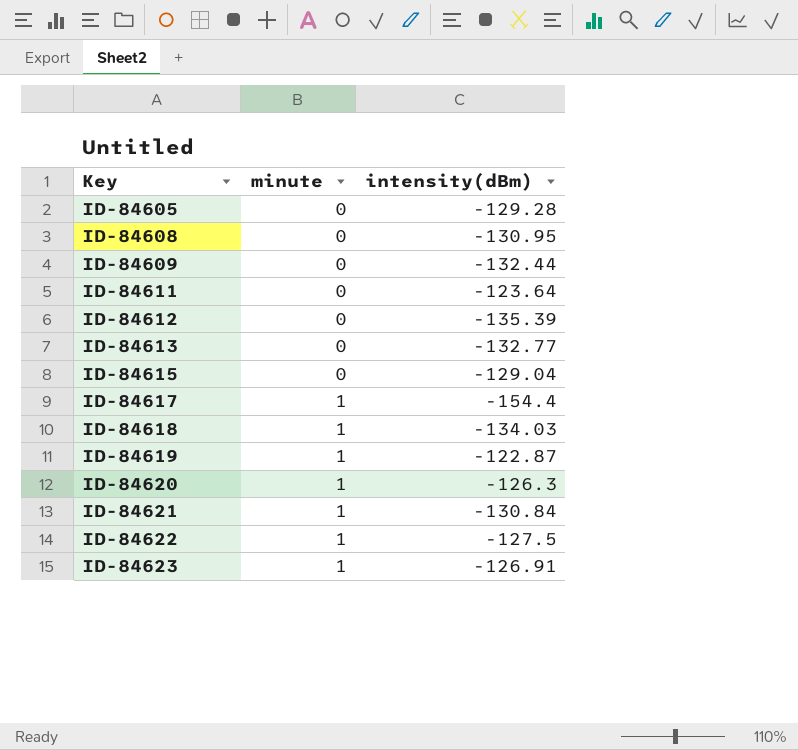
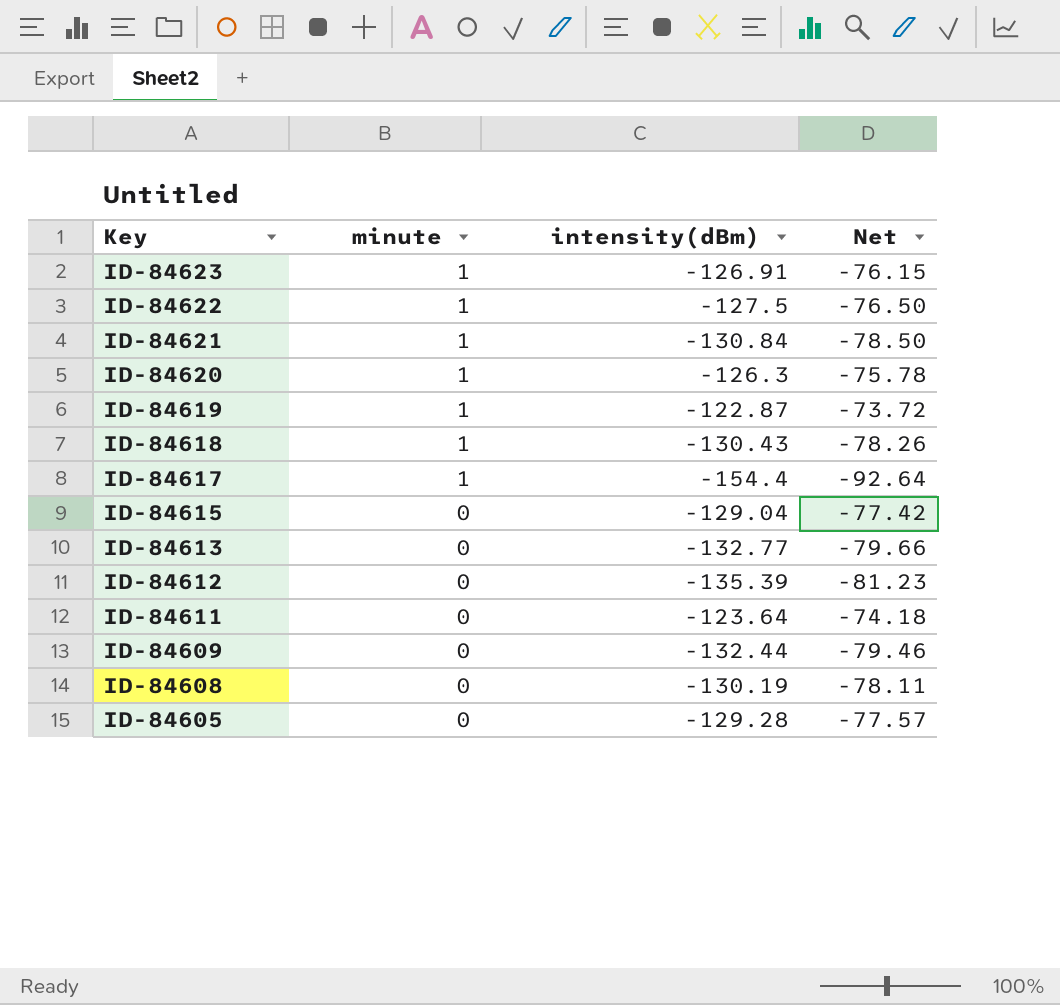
row order: Key ascending -> Key descending
column Net | formula: none -> [intensity(dBm)] * 0.6
ID-84618 | intensity(dBm): -134.03 -> -130.43
ID-84608 | intensity(dBm): -130.95 -> -130.19

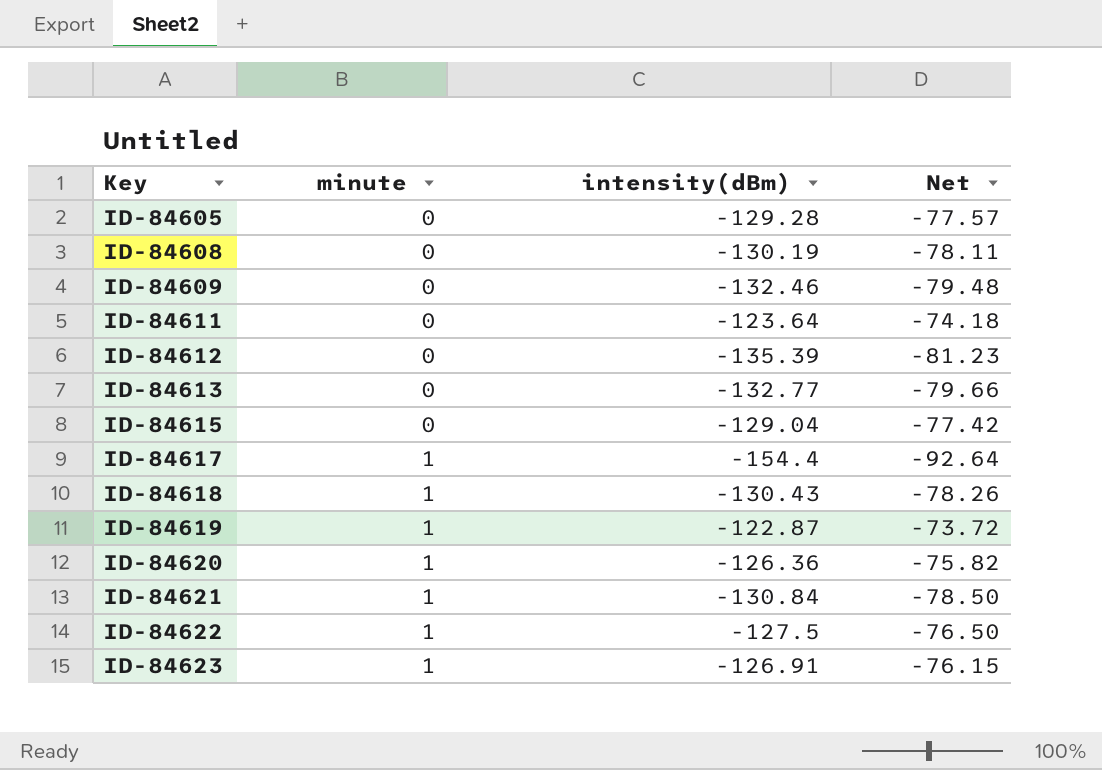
row order: Key descending -> Key ascending
ID-84609 | intensity(dBm): -132.44 -> -132.46
ID-84609 | Net: -79.46 -> -79.48
ID-84620 | intensity(dBm): -126.3 -> -126.36
ID-84620 | Net: -75.78 -> -75.82

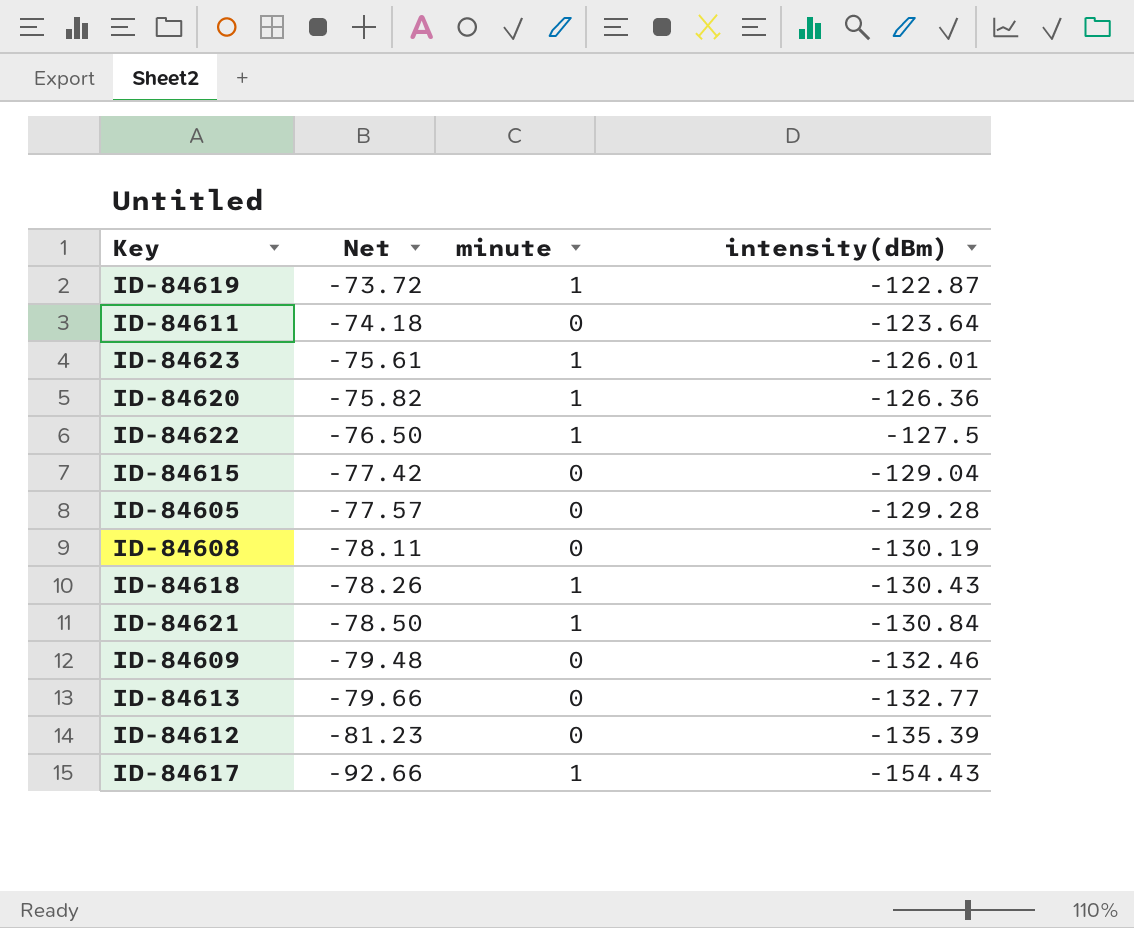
row order: Key ascending -> Net descending
column Net | position: 4 -> 2
ID-84623 | Net: -76.15 -> -75.61
ID-84623 | intensity(dBm): -126.91 -> -126.01
ID-84617 | Net: -92.64 -> -92.66
ID-84617 | intensity(dBm): -154.4 -> -154.43

